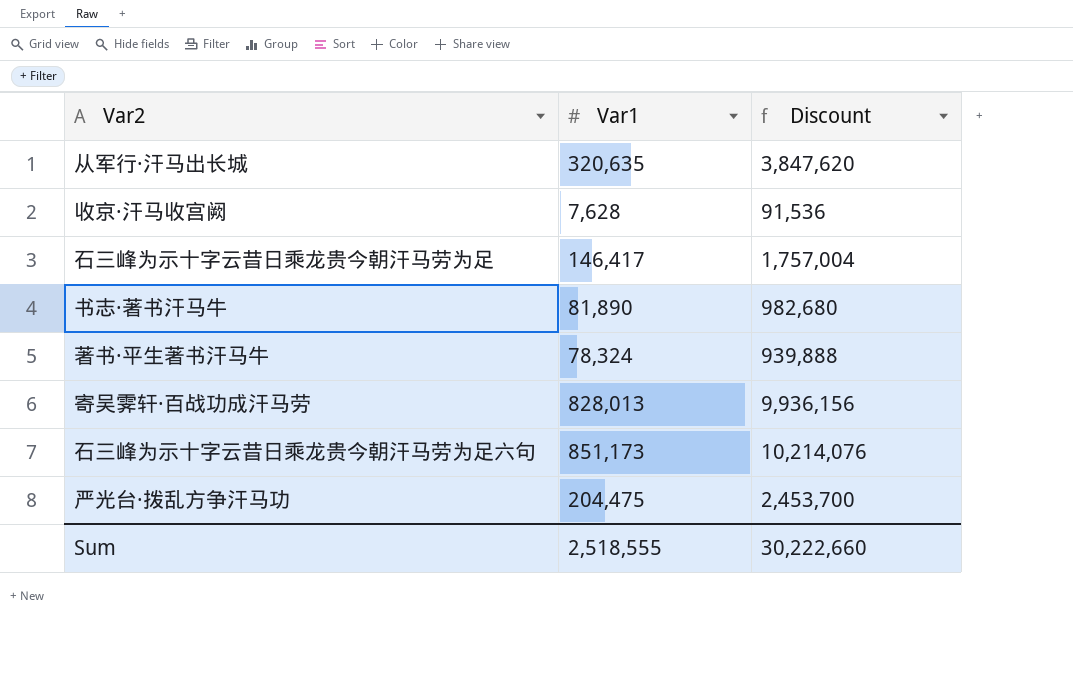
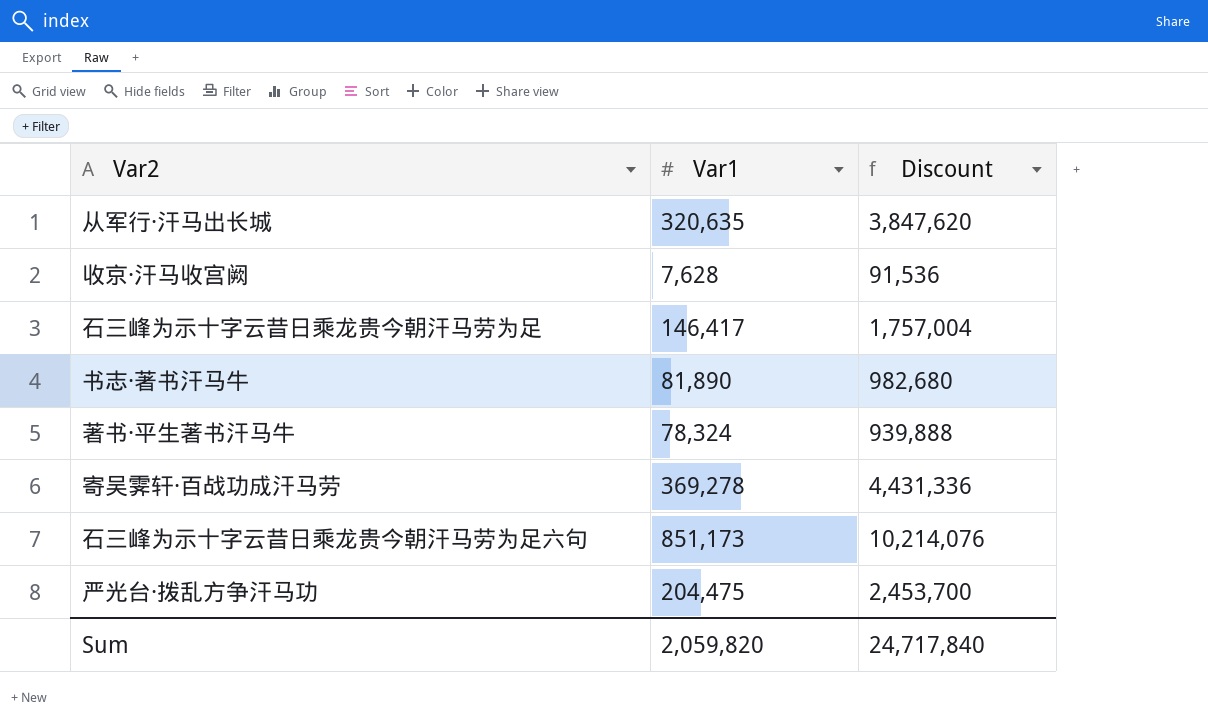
寄吴霁轩·百战功成汗马劳 | Var1: 828,013 -> 369,278
寄吴霁轩·百战功成汗马劳 | Discount: 9,936,156 -> 4,431,336
Sum | Var1: 2,518,555 -> 2,059,820
Sum | Discount: 30,222,660 -> 24,717,840

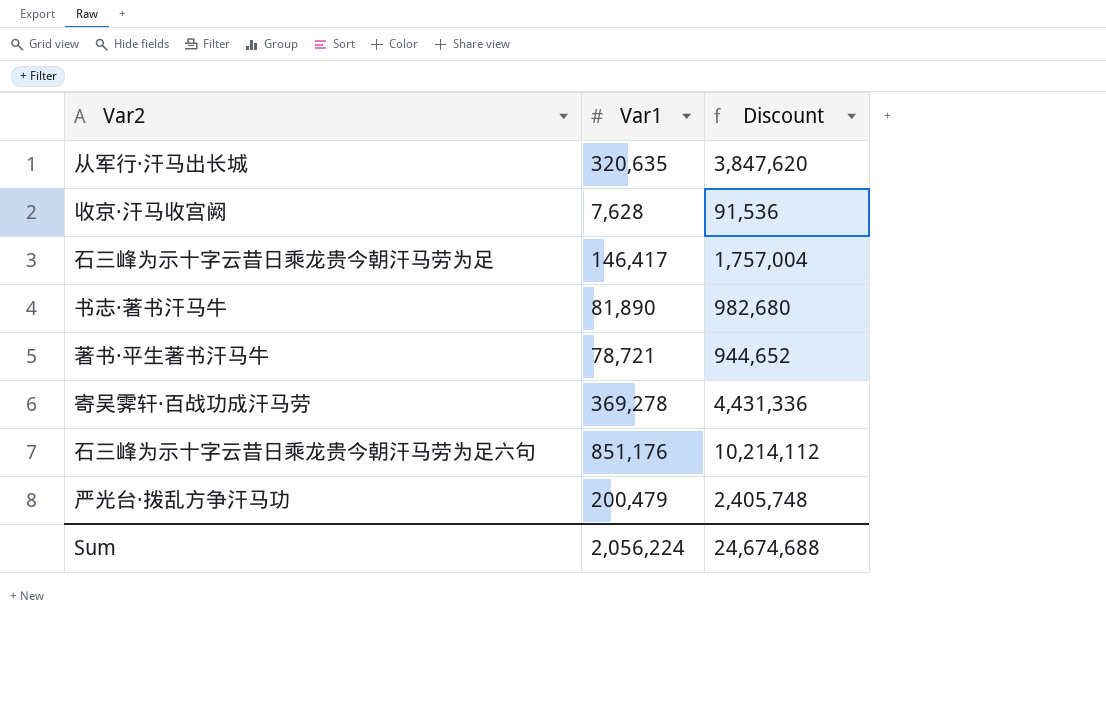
著书·平生著书汗马牛 | Var1: 78,324 -> 78,721
著书·平生著书汗马牛 | Discount: 939,888 -> 944,652
石三峰为示十字云昔日乘龙贵今朝汗马劳为足六句 | Var1: 851,173 -> 851,176
石三峰为示十字云昔日乘龙贵今朝汗马劳为足六句 | Discount: 10,214,076 -> 10,214,112
严光台·拨乱方争汗马功 | Var1: 204,475 -> 200,479
严光台·拨乱方争汗马功 | Discount: 2,453,700 -> 2,405,748
Sum | Var1: 2,059,820 -> 2,056,224
Sum | Discount: 24,717,840 -> 24,674,688

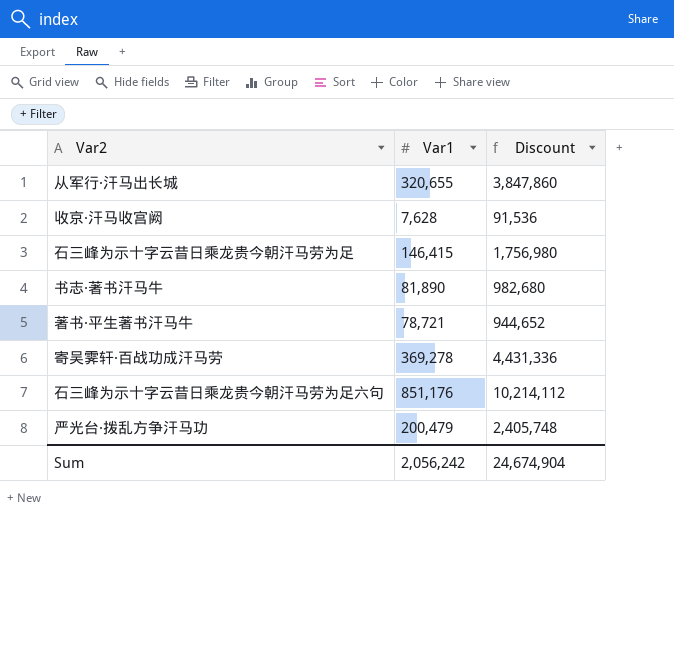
从军行·汗马出长城 | Var1: 320,635 -> 320,655
从军行·汗马出长城 | Discount: 3,847,620 -> 3,847,860
石三峰为示十字云昔日乘龙贵今朝汗马劳为足 | Var1: 146,417 -> 146,415
石三峰为示十字云昔日乘龙贵今朝汗马劳为足 | Discount: 1,757,004 -> 1,756,980
Sum | Var1: 2,056,224 -> 2,056,242
Sum | Discount: 24,674,688 -> 24,674,904

